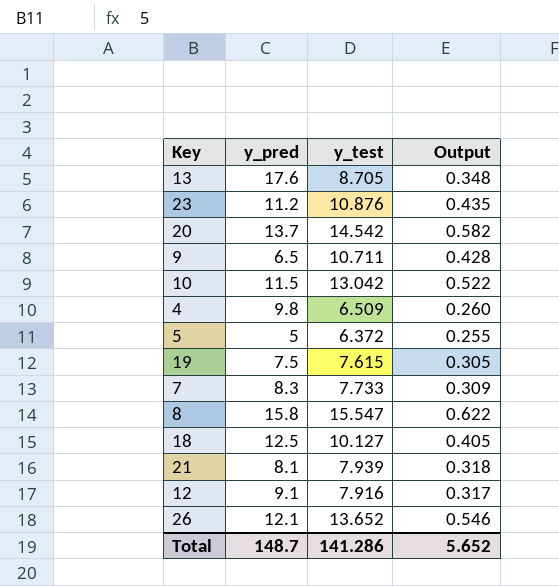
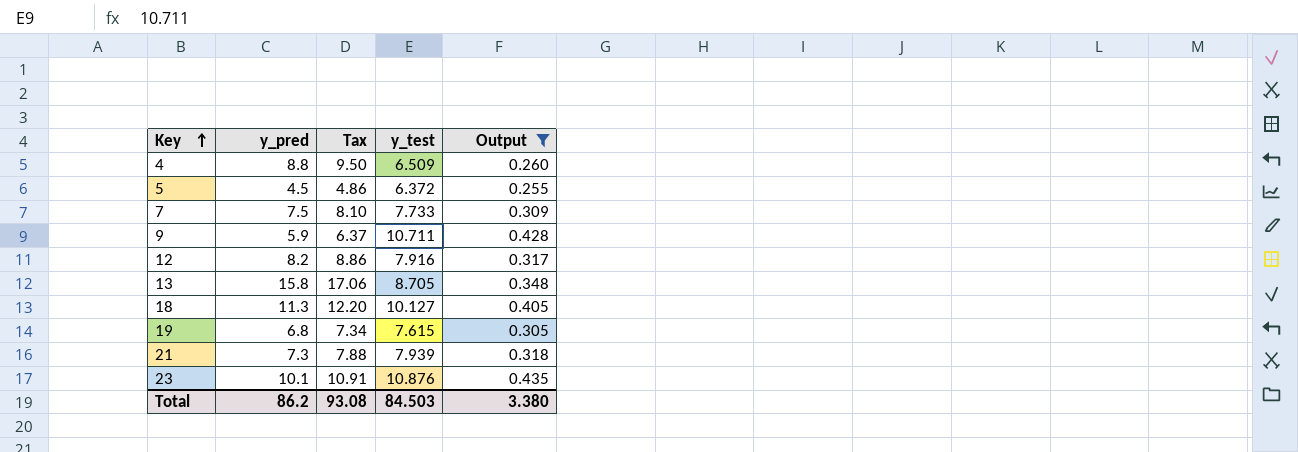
filter: none -> Output <= 0.435
row order: none -> Key ascending
column Tax | formula: none -> [y_pred] * 1.08
4 | y_pred: 9.8 -> 8.8
5 | y_pred: 5 -> 4.5
7 | y_pred: 8.3 -> 7.5
9 | y_pred: 6.5 -> 5.9
12 | y_pred: 9.1 -> 8.2
13 | y_pred: 17.6 -> 15.8
18 | y_pred: 12.5 -> 11.3
19 | y_pred: 7.5 -> 6.8
21 | y_pred: 8.1 -> 7.3
23 | y_pred: 11.2 -> 10.1
Total | y_pred: 148.7 -> 86.2
Total | y_test: 141.286 -> 84.503
Total | Output: 5.652 -> 3.380

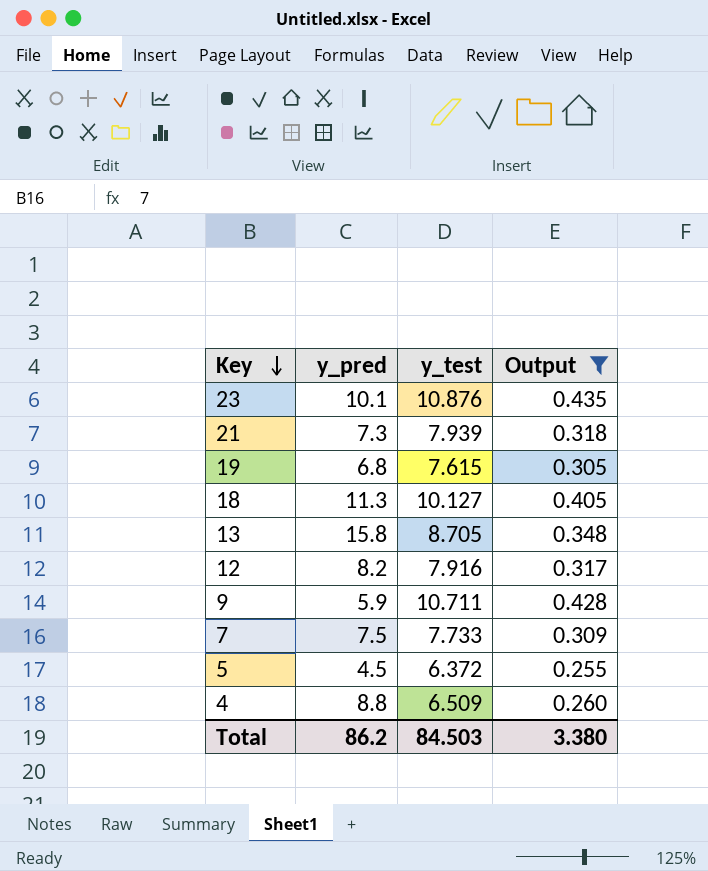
row order: Key ascending -> Key descending
column Tax | formula: [y_pred] * 1.08 -> none

